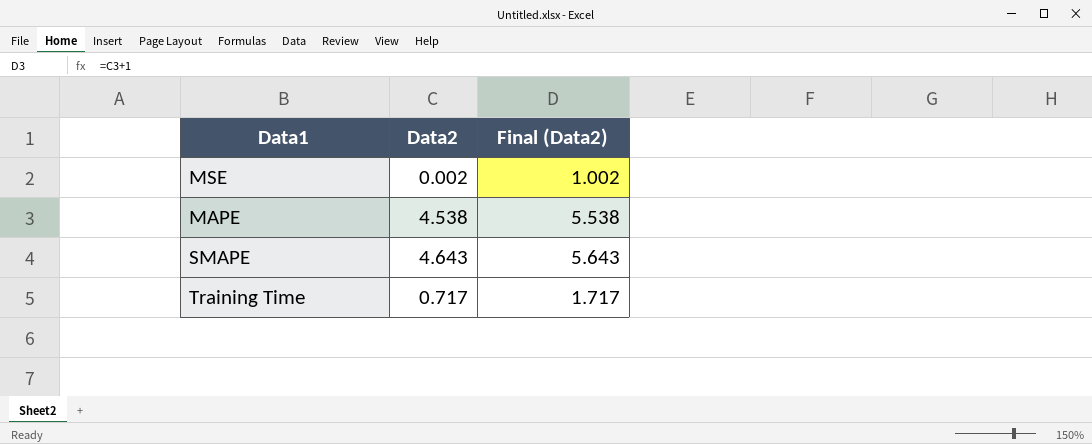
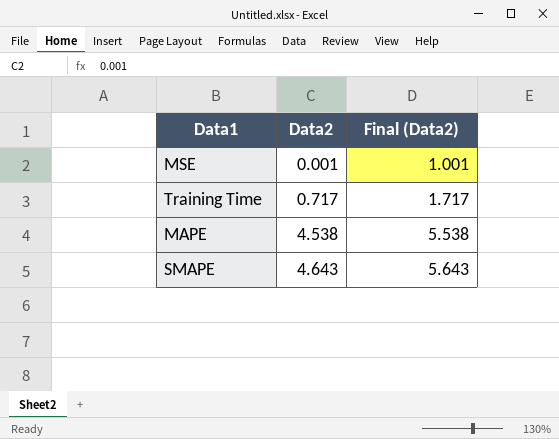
row order: none -> Data2 ascending
MSE | Data2: 0.002 -> 0.001
MSE | Final (Data2): 1.002 -> 1.001

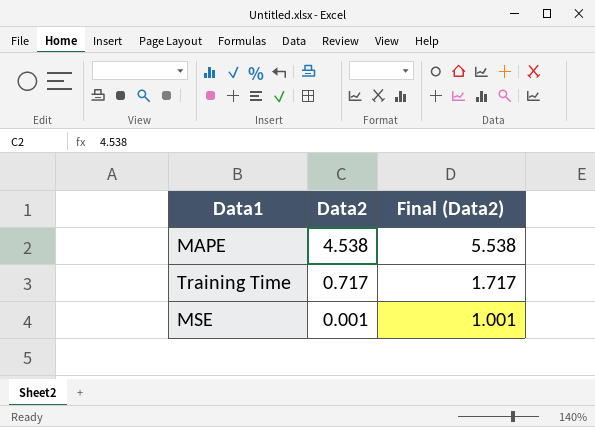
row order: Data2 ascending -> Data2 descending
row SMAPE: 4.643 | 5.643 -> none

